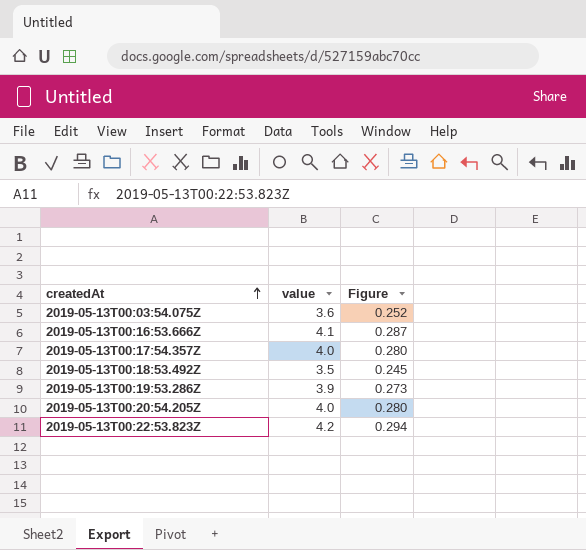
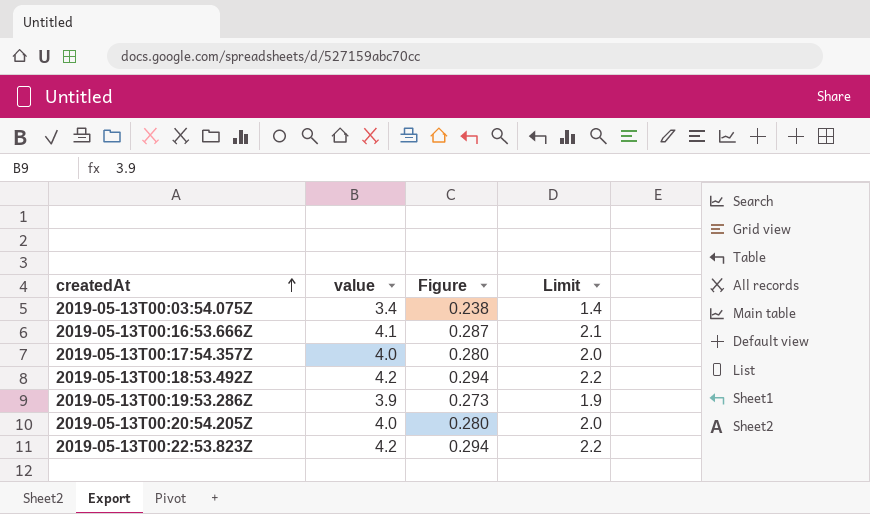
column Limit | formula: none -> [value] - 2
2019-05-13T00:03:54.075Z | value: 3.6 -> 3.4
2019-05-13T00:03:54.075Z | Figure: 0.252 -> 0.238
2019-05-13T00:18:53.492Z | value: 3.5 -> 4.2
2019-05-13T00:18:53.492Z | Figure: 0.245 -> 0.294

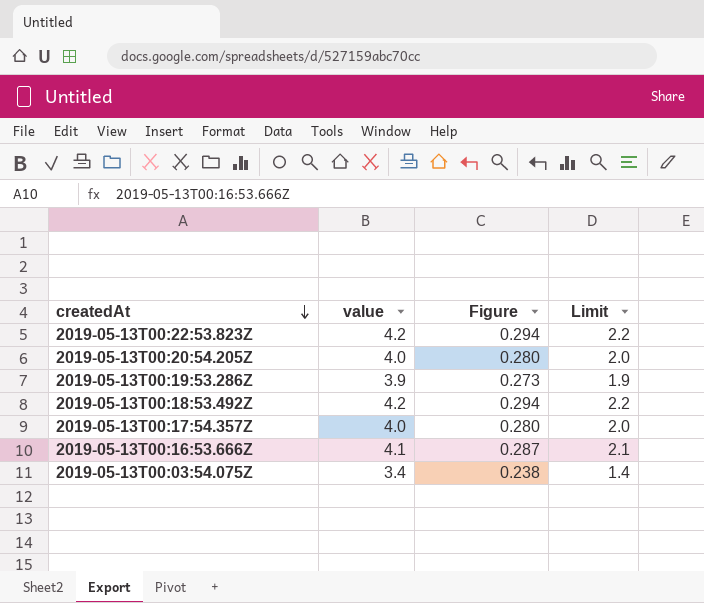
row order: createdAt ascending -> createdAt descending

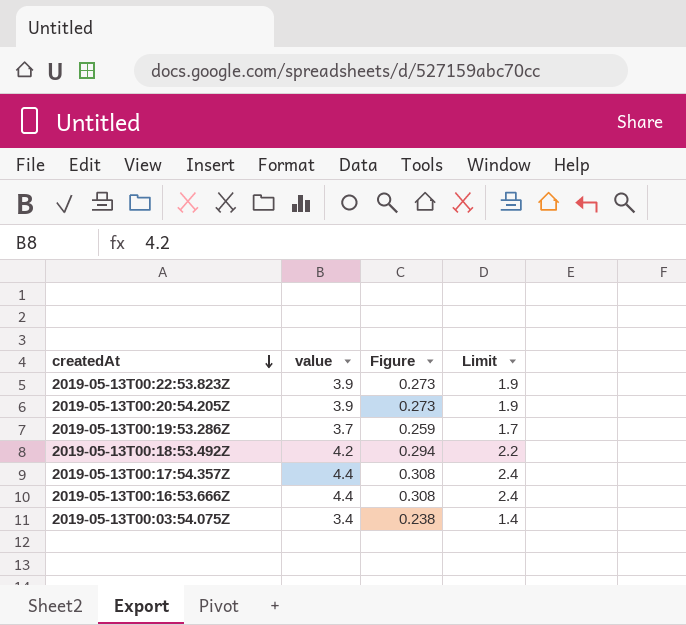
2019-05-13T00:22:53.823Z | value: 4.2 -> 3.9
2019-05-13T00:22:53.823Z | Figure: 0.294 -> 0.273
2019-05-13T00:22:53.823Z | Limit: 2.2 -> 1.9
2019-05-13T00:20:54.205Z | value: 4.0 -> 3.9
2019-05-13T00:20:54.205Z | Figure: 0.280 -> 0.273
2019-05-13T00:20:54.205Z | Limit: 2.0 -> 1.9
2019-05-13T00:19:53.286Z | value: 3.9 -> 3.7
2019-05-13T00:19:53.286Z | Figure: 0.273 -> 0.259
2019-05-13T00:19:53.286Z | Limit: 1.9 -> 1.7
2019-05-13T00:17:54.357Z | value: 4.0 -> 4.4
2019-05-13T00:17:54.357Z | Figure: 0.280 -> 0.308
2019-05-13T00:17:54.357Z | Limit: 2.0 -> 2.4
2019-05-13T00:16:53.666Z | value: 4.1 -> 4.4
2019-05-13T00:16:53.666Z | Figure: 0.287 -> 0.308
2019-05-13T00:16:53.666Z | Limit: 2.1 -> 2.4

